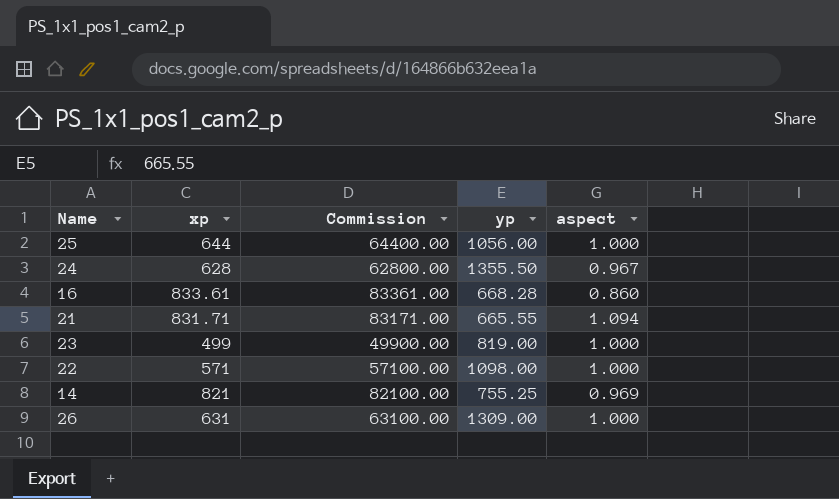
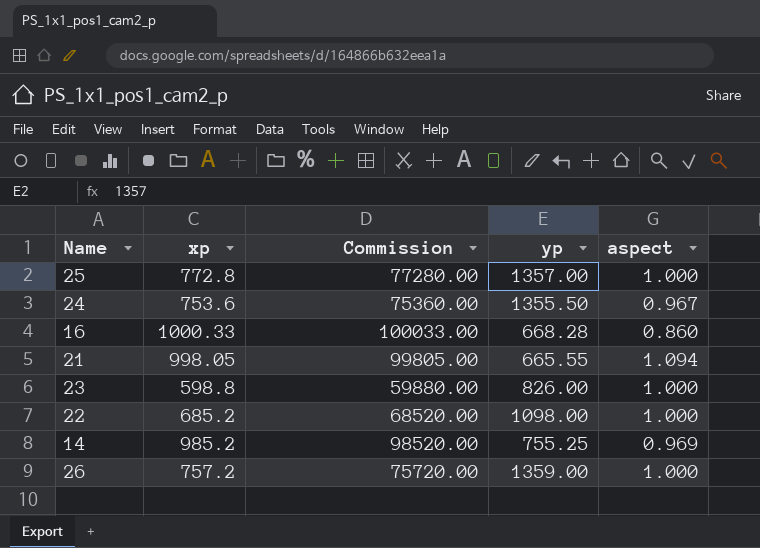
25 | xp: 644 -> 772.8
25 | Commission: 64400.00 -> 77280.00
25 | yp: 1056.00 -> 1357.00
24 | xp: 628 -> 753.6
24 | Commission: 62800.00 -> 75360.00
16 | xp: 833.61 -> 1000.33
16 | Commission: 83361.00 -> 100033.00
21 | xp: 831.71 -> 998.05
21 | Commission: 83171.00 -> 99805.00
23 | xp: 499 -> 598.8
23 | Commission: 49900.00 -> 59880.00
23 | yp: 819.00 -> 826.00
22 | xp: 571 -> 685.2
22 | Commission: 57100.00 -> 68520.00
14 | xp: 821 -> 985.2
14 | Commission: 82100.00 -> 98520.00
26 | xp: 631 -> 757.2
26 | Commission: 63100.00 -> 75720.00
26 | yp: 1309.00 -> 1359.00

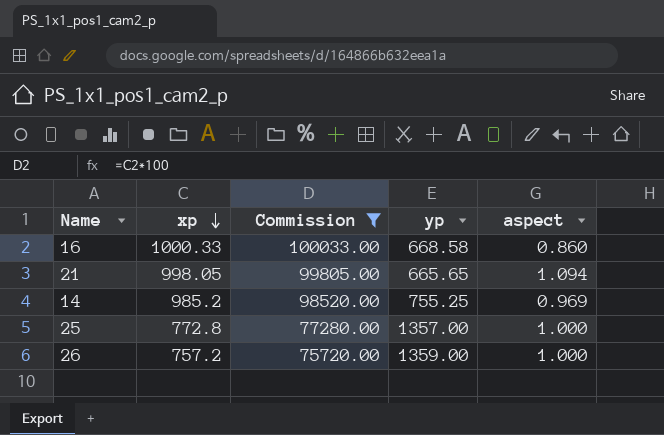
filter: none -> Commission >= 75720.00
row order: none -> xp descending
16 | yp: 668.28 -> 668.58
21 | yp: 665.55 -> 665.65

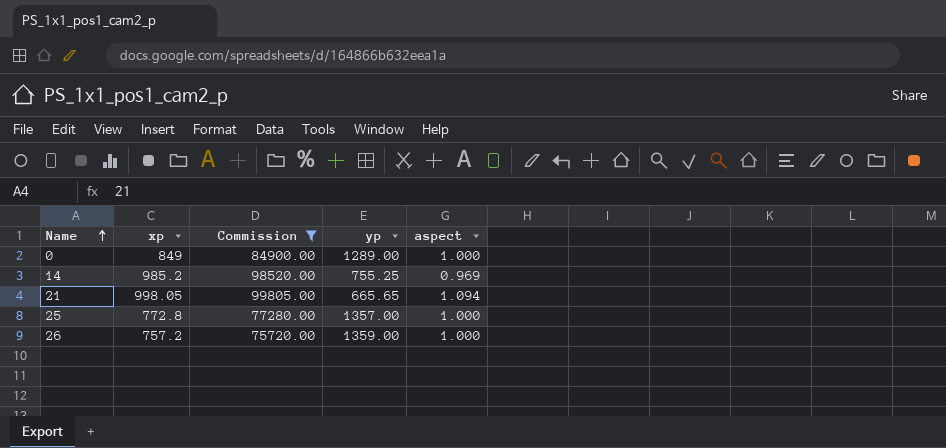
row order: xp descending -> Name ascending
row 16: 1000.33 | 100033.00 | 668.58 | 0.860 -> none
row 0: none -> 849 | 84900.00 | 1289.00 | 1.000

